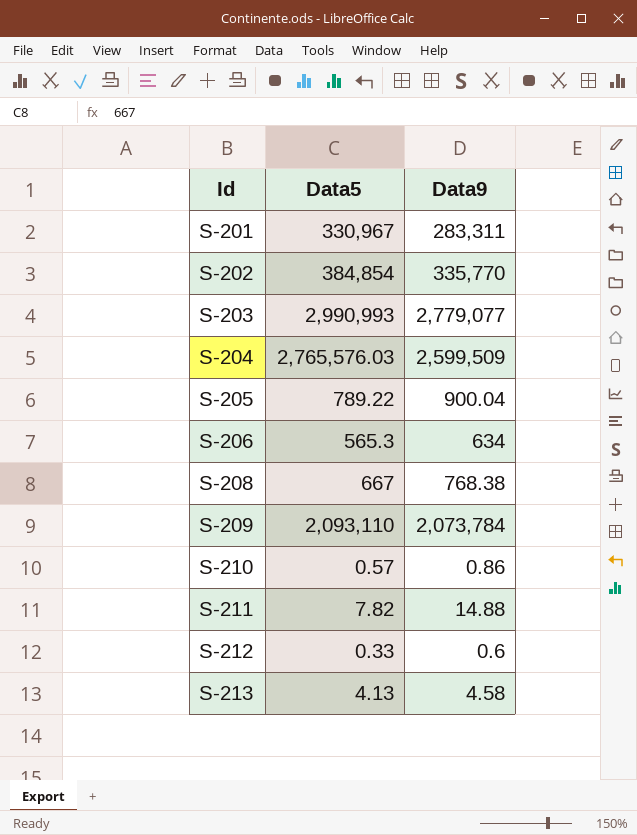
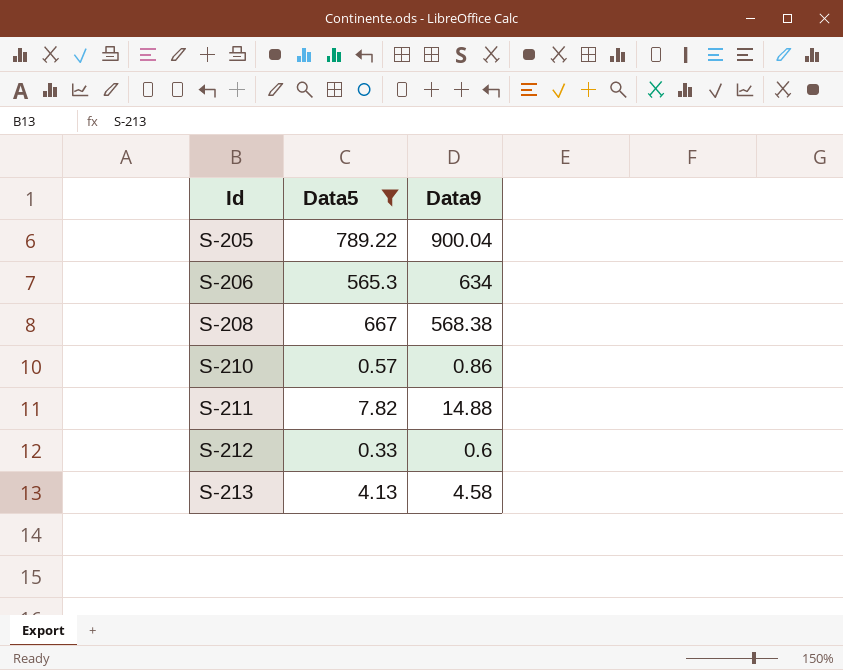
filter: none -> Data5 <= 789.22
S-208 | Data9: 768.38 -> 568.38

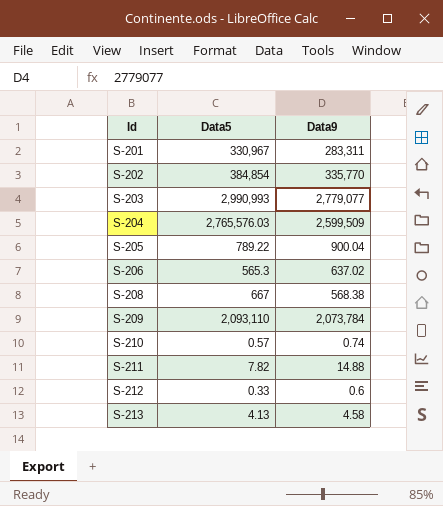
filter: Data5 <= 789.22 -> none
S-206 | Data9: 634 -> 637.02
S-210 | Data9: 0.86 -> 0.74

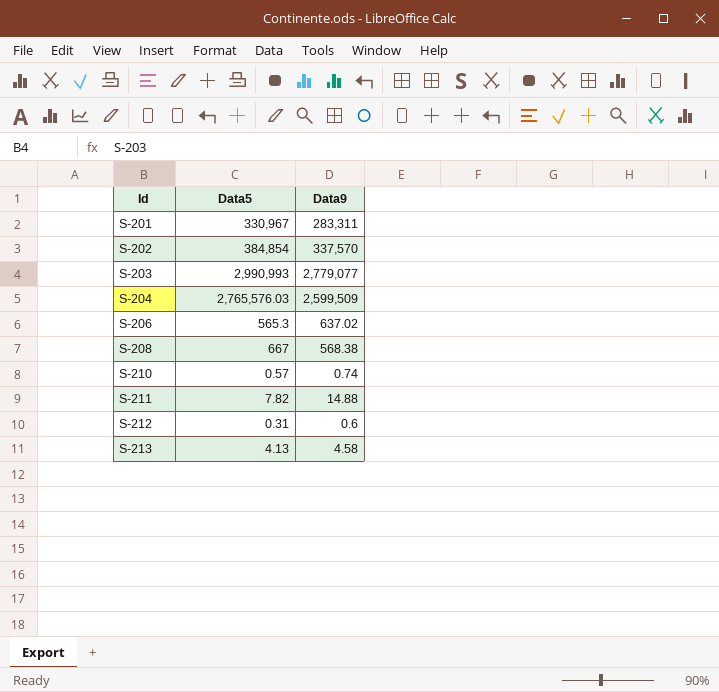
row S-205: 789.22 | 900.04 -> none
row S-209: 2,093,110 | 2,073,784 -> none
S-202 | Data9: 335,770 -> 337,570
S-212 | Data5: 0.33 -> 0.31

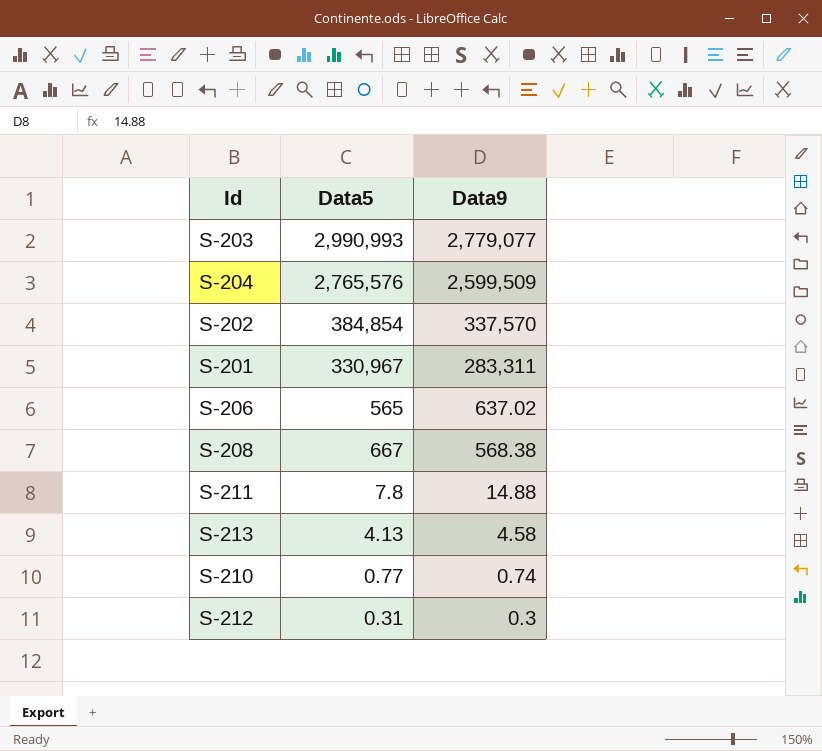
row order: Id ascending -> Data9 descending
S-204 | Data5: 2,765,576.03 -> 2,765,576
S-206 | Data5: 565.3 -> 565
S-211 | Data5: 7.82 -> 7.8
S-210 | Data5: 0.57 -> 0.77
S-212 | Data9: 0.6 -> 0.3

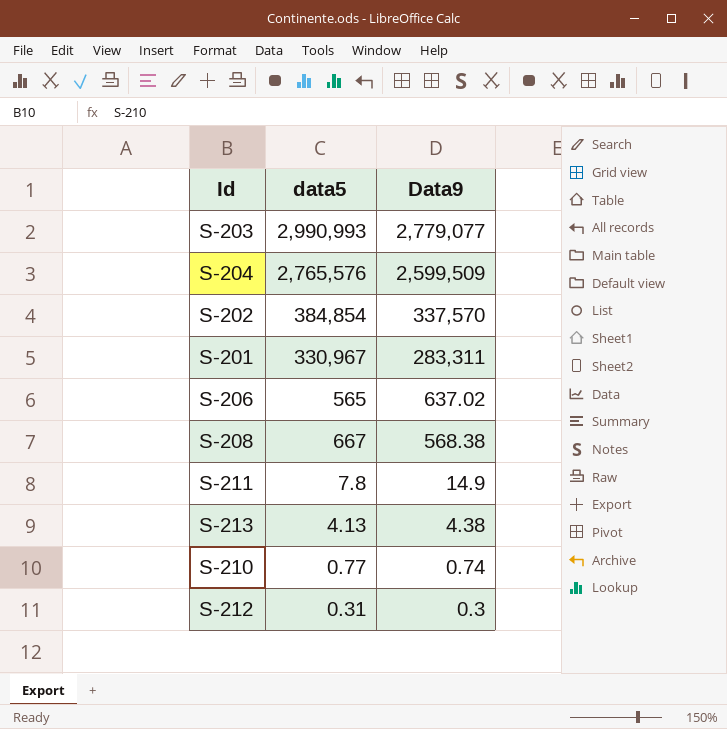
column name: Data5 -> data5
S-211 | Data9: 14.88 -> 14.9
S-213 | Data9: 4.58 -> 4.38

